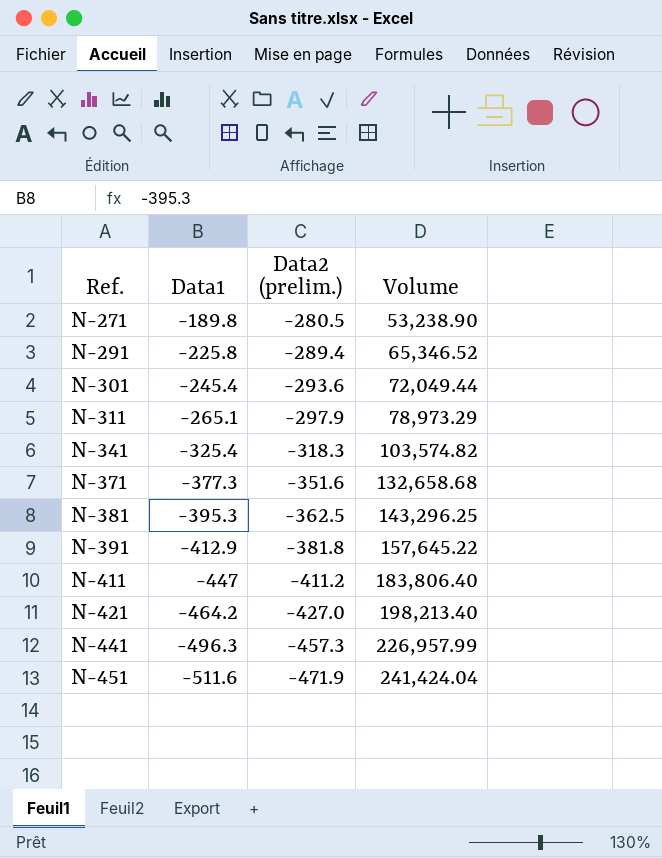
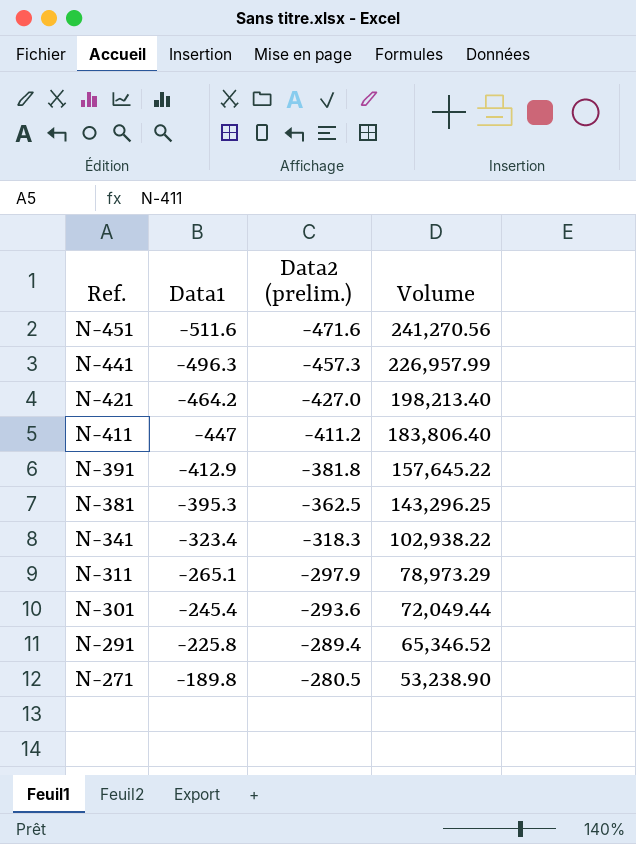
row order: Ref. ascending -> Ref. descending
row N-371: -377.3 | -351.6 | 132,658.68 -> none
N-451 | Data2 (prelim.): -471.9 -> -471.6
N-451 | Volume: 241,424.04 -> 241,270.56
N-341 | Data1: -325.4 -> -323.4
N-341 | Volume: 103,574.82 -> 102,938.22

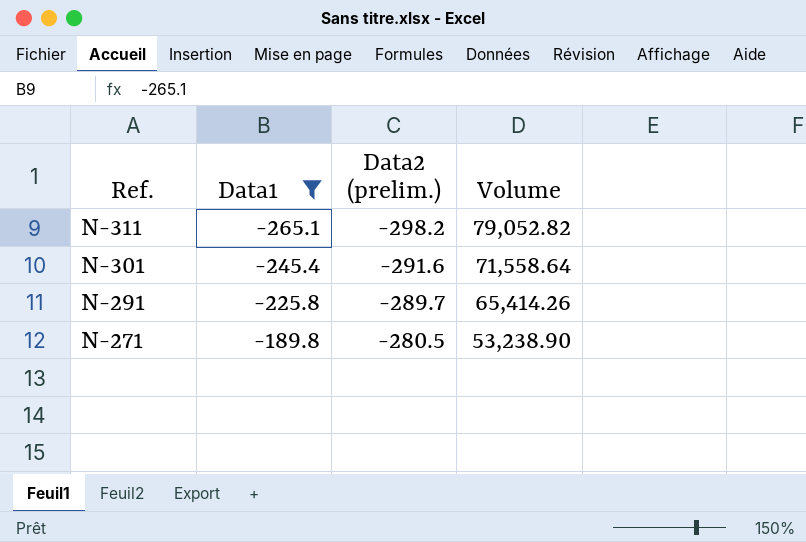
filter: none -> Data1 >= -265.1
N-311 | Data2 (prelim.): -297.9 -> -298.2
N-311 | Volume: 78,973.29 -> 79,052.82
N-301 | Data2 (prelim.): -293.6 -> -291.6
N-301 | Volume: 72,049.44 -> 71,558.64
N-291 | Data2 (prelim.): -289.4 -> -289.7
N-291 | Volume: 65,346.52 -> 65,414.26

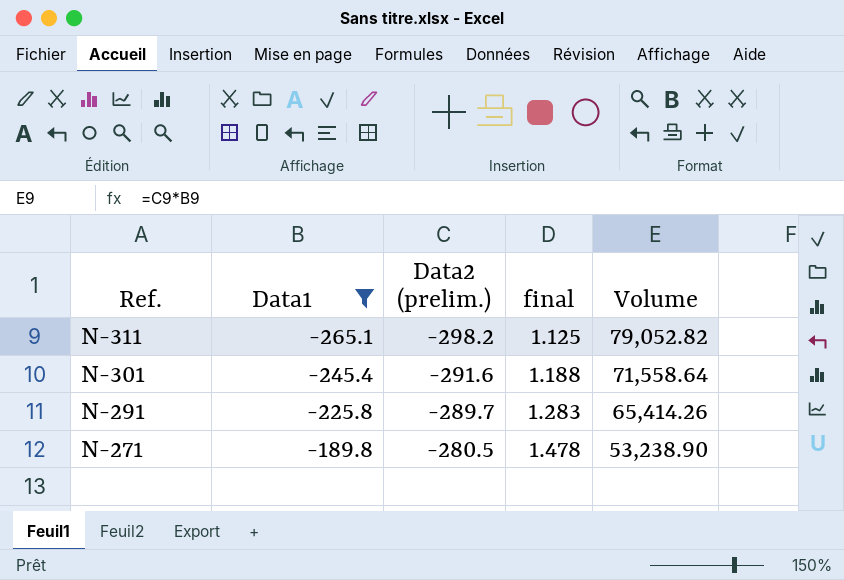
column final | formula: none -> [Data2 (prelim.)] / [Data1]

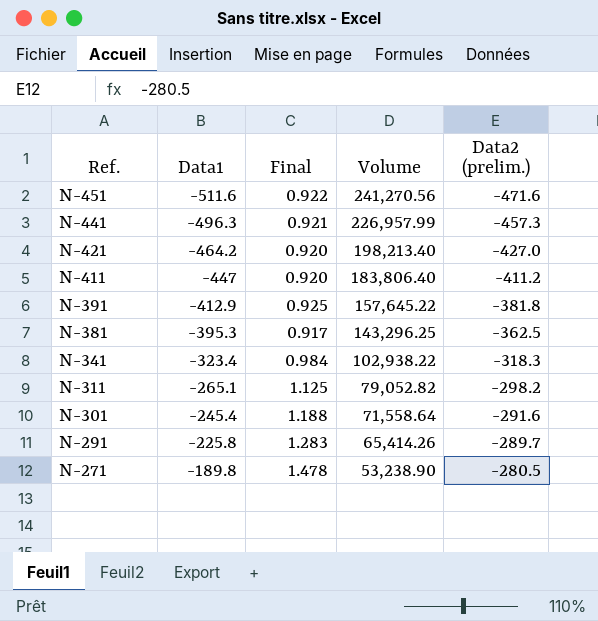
filter: Data1 >= -265.1 -> none
column name: final -> Final
column Data2 (prelim.) | position: 3 -> 5

